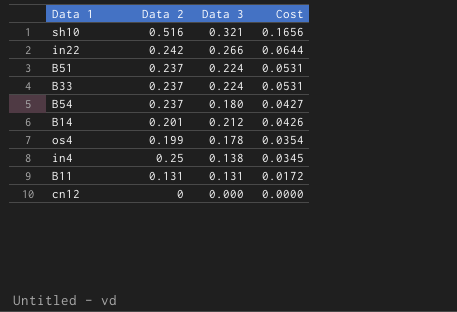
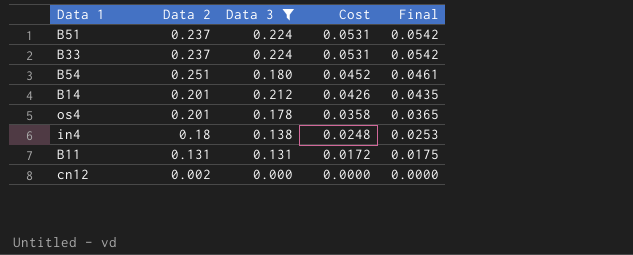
filter: none -> Data 3 <= 0.224
column Final | formula: none -> [Cost] * 1.02
B54 | Data 2: 0.237 -> 0.251
B54 | Cost: 0.0427 -> 0.0452
os4 | Data 2: 0.199 -> 0.201
os4 | Cost: 0.0354 -> 0.0358
in4 | Data 2: 0.25 -> 0.18
in4 | Cost: 0.0345 -> 0.0248
cn12 | Data 2: 0 -> 0.002

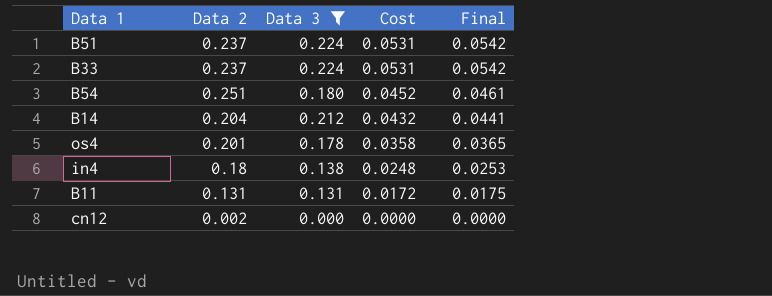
B14 | Data 2: 0.201 -> 0.204
B14 | Cost: 0.0426 -> 0.0432
B14 | Final: 0.0435 -> 0.0441

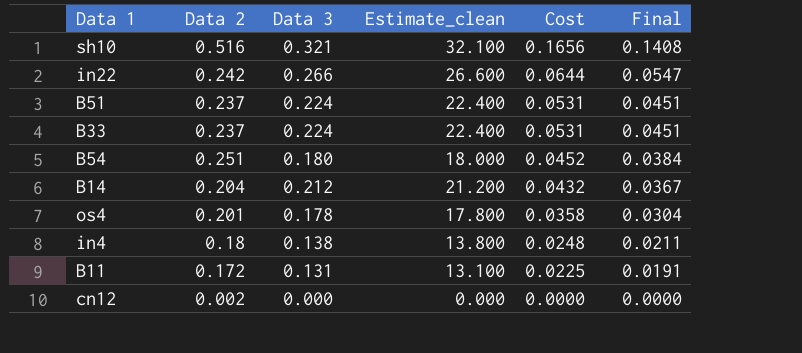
filter: Data 3 <= 0.224 -> none
column Estimate_clean | formula: none -> [Data 3] * 100
column Final | formula: [Cost] * 1.02 -> [Cost] * 0.85
B11 | Data 2: 0.131 -> 0.172
B11 | Cost: 0.0172 -> 0.0225

